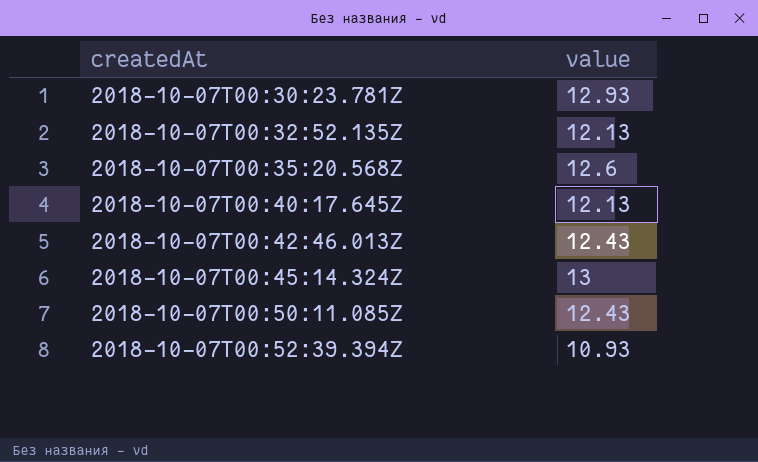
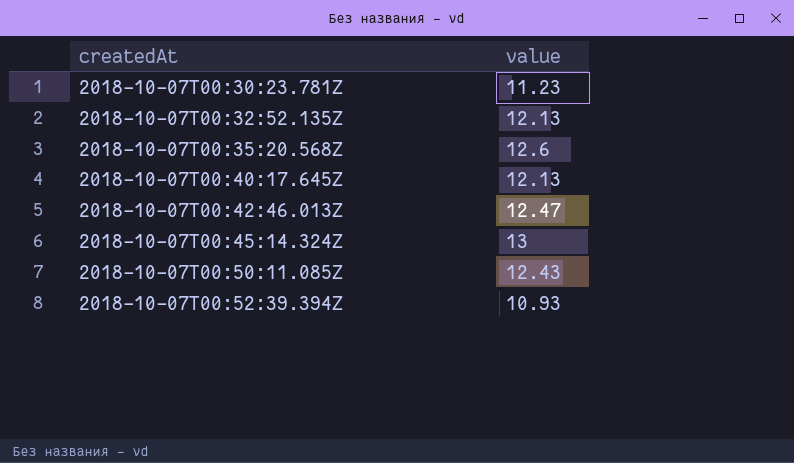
2018-10-07T00:30:23.781Z | value: 12.93 -> 11.23
2018-10-07T00:42:46.013Z | value: 12.43 -> 12.47

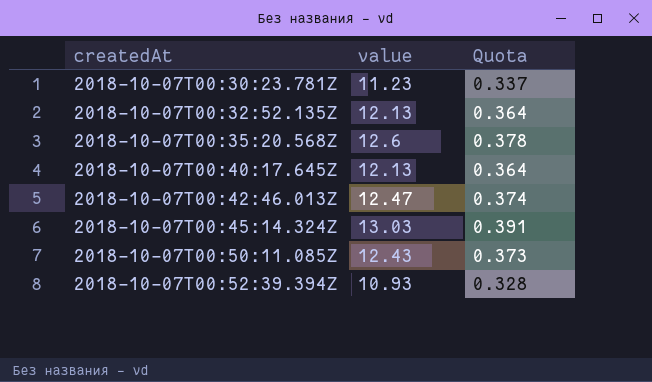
column Quota | formula: none -> [value] * 0.03
2018-10-07T00:45:14.324Z | value: 13 -> 13.03

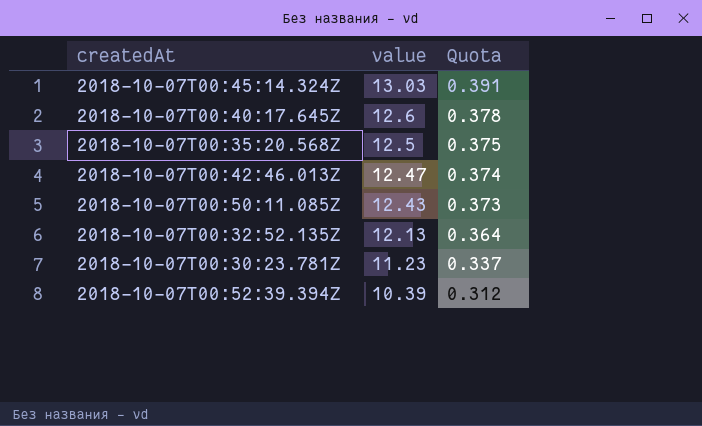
row order: createdAt ascending -> value descending
2018-10-07T00:40:17.645Z | value: 12.13 -> 12.6
2018-10-07T00:40:17.645Z | Quota: 0.364 -> 0.378
2018-10-07T00:35:20.568Z | value: 12.6 -> 12.5
2018-10-07T00:35:20.568Z | Quota: 0.378 -> 0.375
2018-10-07T00:52:39.394Z | value: 10.93 -> 10.39
2018-10-07T00:52:39.394Z | Quota: 0.328 -> 0.312

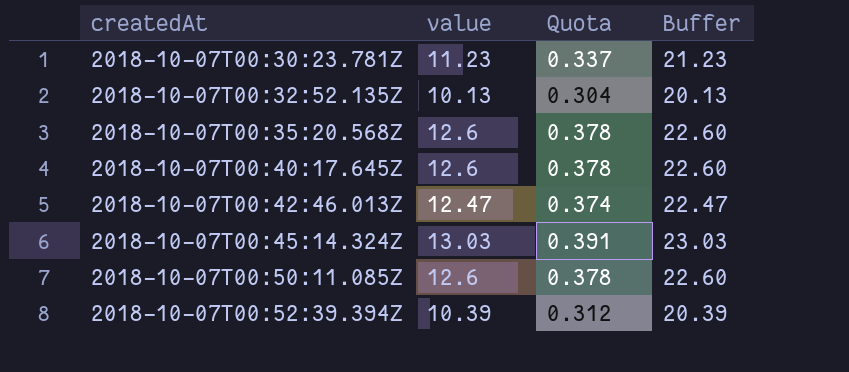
row order: value descending -> createdAt ascending
column Buffer | formula: none -> [value] + 10
2018-10-07T00:32:52.135Z | value: 12.13 -> 10.13
2018-10-07T00:32:52.135Z | Quota: 0.364 -> 0.304
2018-10-07T00:35:20.568Z | value: 12.5 -> 12.6
2018-10-07T00:35:20.568Z | Quota: 0.375 -> 0.378
2018-10-07T00:50:11.085Z | value: 12.43 -> 12.6
2018-10-07T00:50:11.085Z | Quota: 0.373 -> 0.378

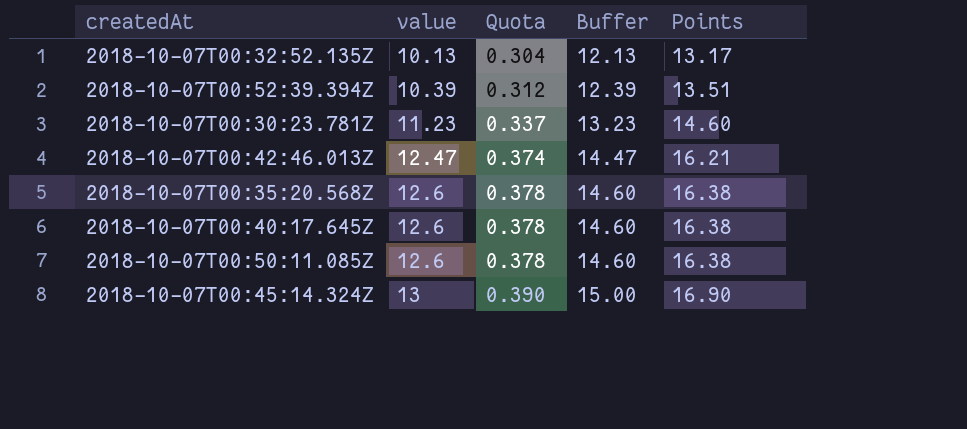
row order: createdAt ascending -> value ascending
column Buffer | formula: [value] + 10 -> [value] + 2
column Points | formula: none -> [value] * 1.3
2018-10-07T00:45:14.324Z | value: 13.03 -> 13
2018-10-07T00:45:14.324Z | Quota: 0.391 -> 0.390

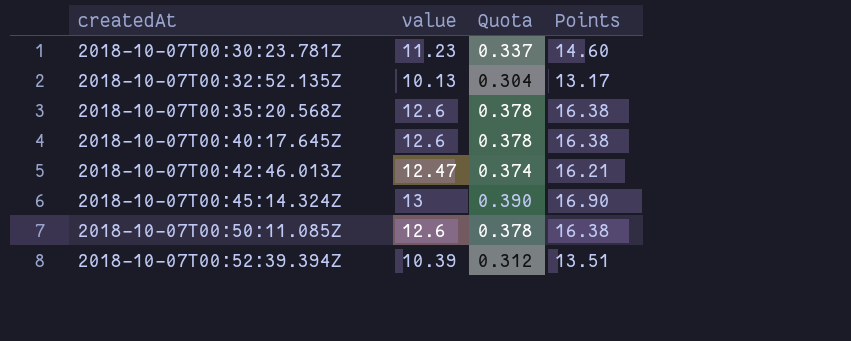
row order: value ascending -> createdAt ascending
column Buffer | formula: [value] + 2 -> none

